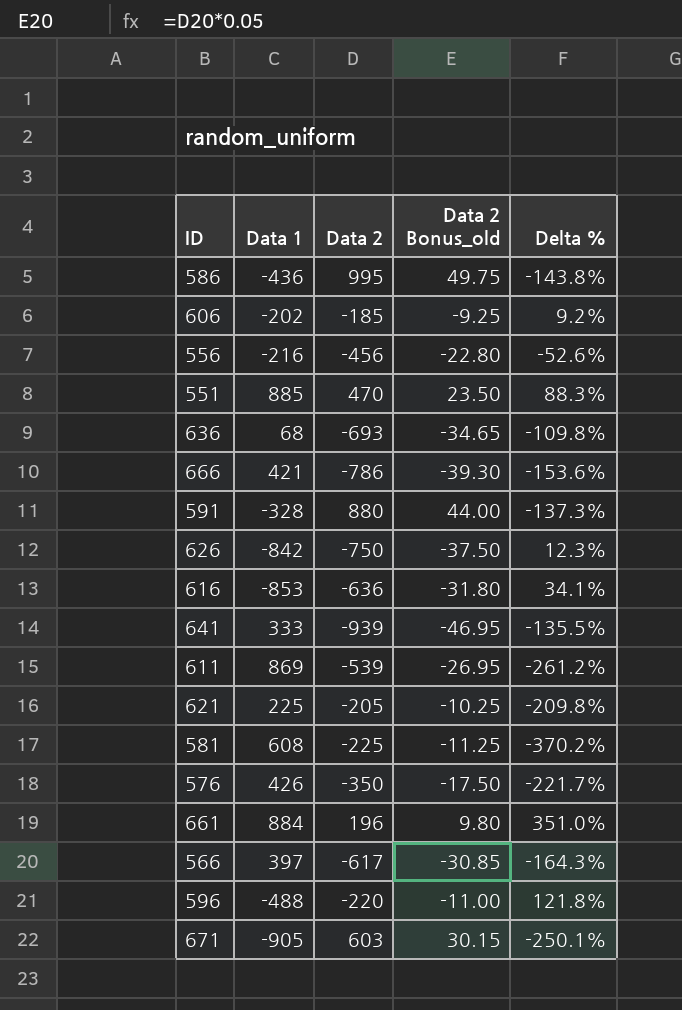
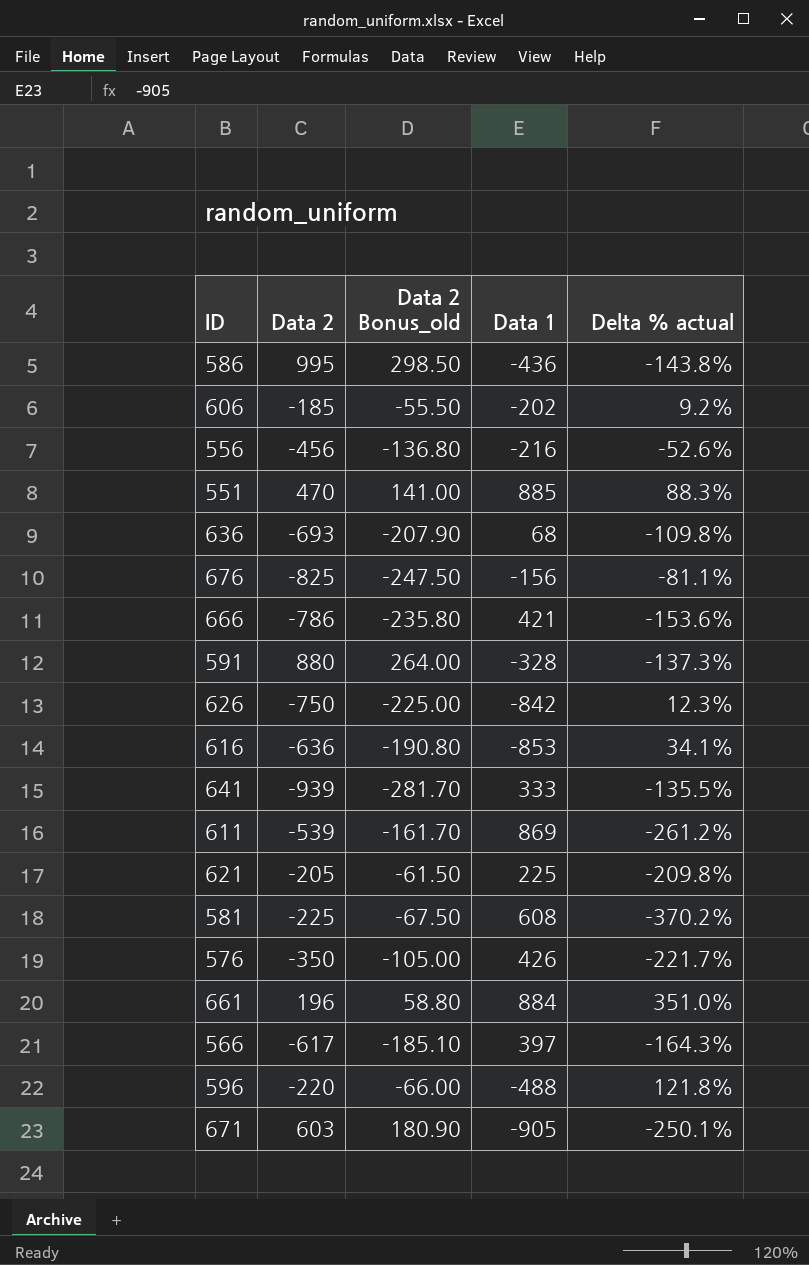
column Data 2 Bonus_old | formula: [Data 2] * 0.05 -> [Data 2] * 0.3
column Data 1 | position: 2 -> 4
column name: Delta % -> Delta % actual
row 676: none -> -825 | -247.50 | -156 | -81.1%

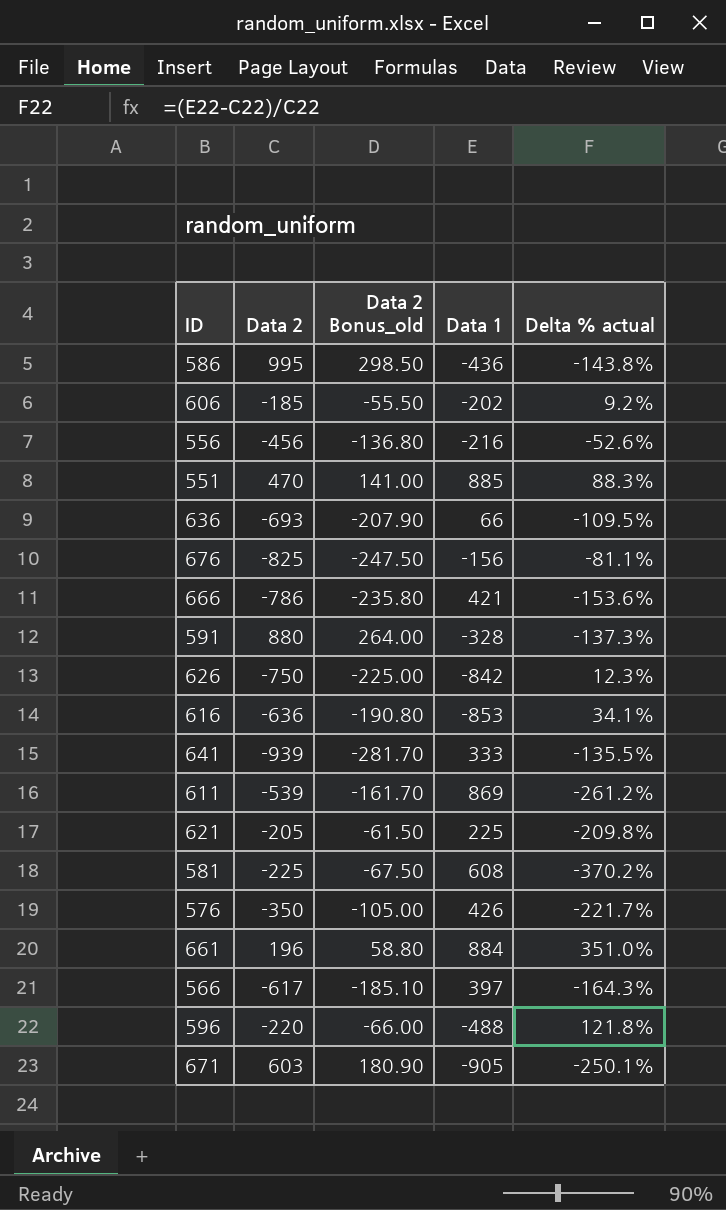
636 | Data 1: 68 -> 66
636 | Delta % actual: -109.8% -> -109.5%

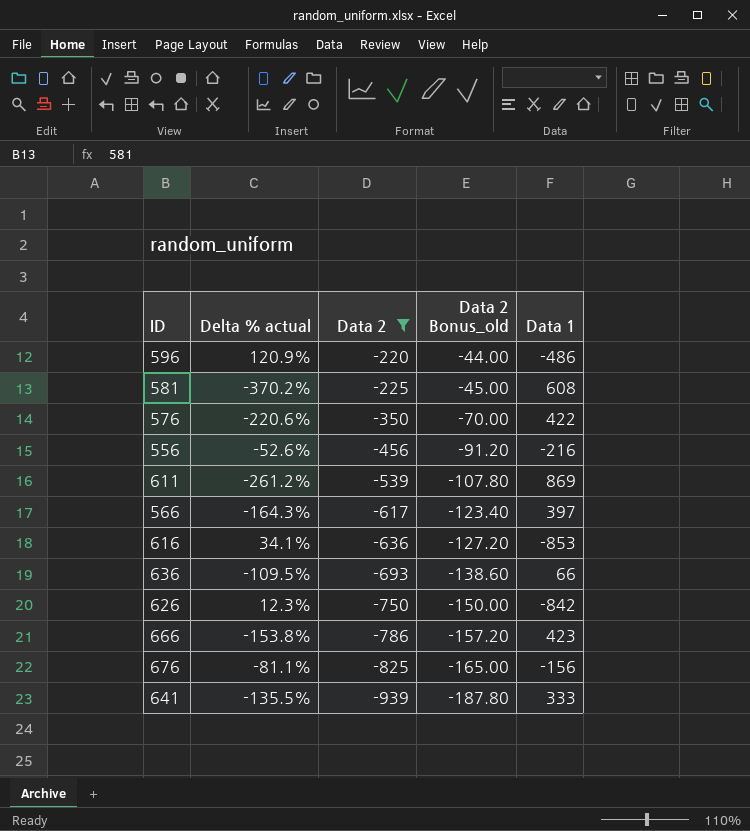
filter: none -> Data 2 <= -220
row order: none -> Data 2 descending
column Delta % actual | position: 5 -> 2
column Data 2 Bonus_old | formula: [Data 2] * 0.3 -> [Data 2] * 0.2
596 | Delta % actual: 121.8% -> 120.9%
596 | Data 1: -488 -> -486
576 | Delta % actual: -221.7% -> -220.6%
576 | Data 1: 426 -> 422
666 | Delta % actual: -153.6% -> -153.8%
666 | Data 1: 421 -> 423

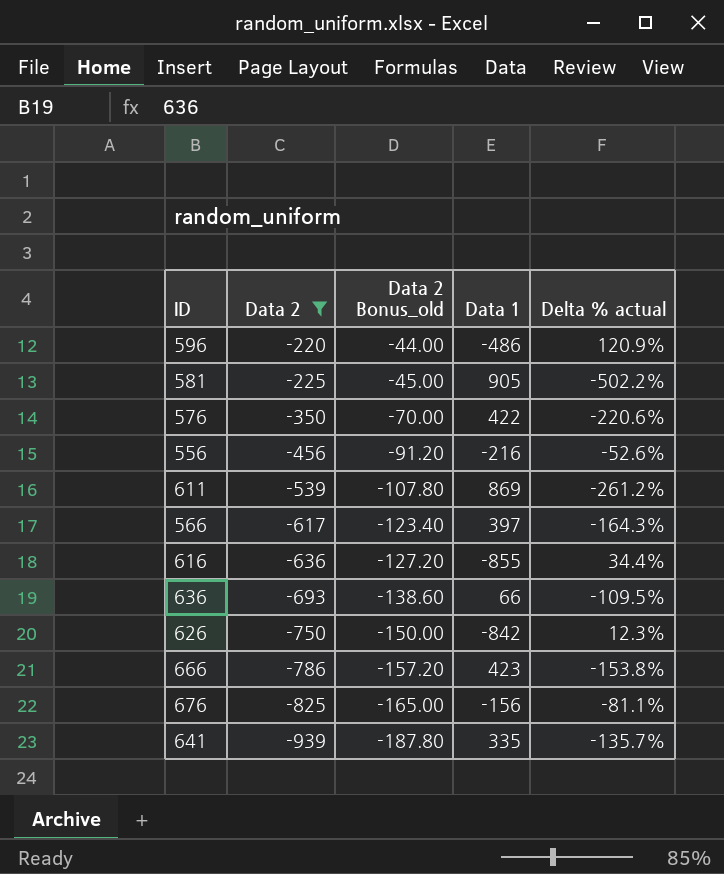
column Delta % actual | position: 2 -> 5
581 | Data 1: 608 -> 905
581 | Delta % actual: -370.2% -> -502.2%
616 | Data 1: -853 -> -855
616 | Delta % actual: 34.1% -> 34.4%
641 | Data 1: 333 -> 335
641 | Delta % actual: -135.5% -> -135.7%

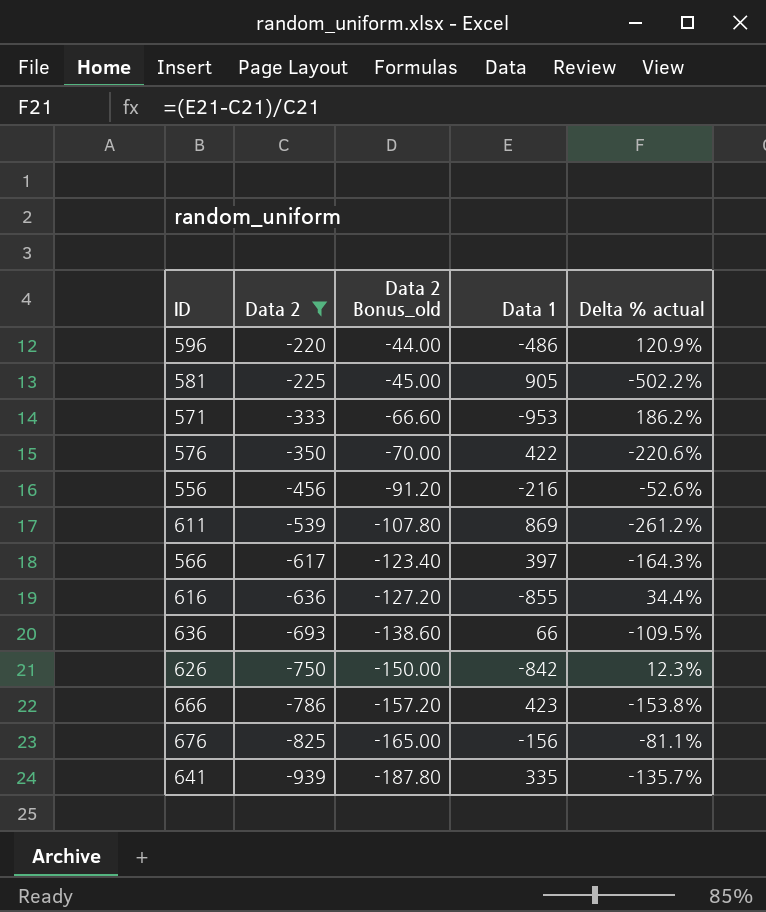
row 571: none -> -333 | -66.60 | -953 | 186.2%

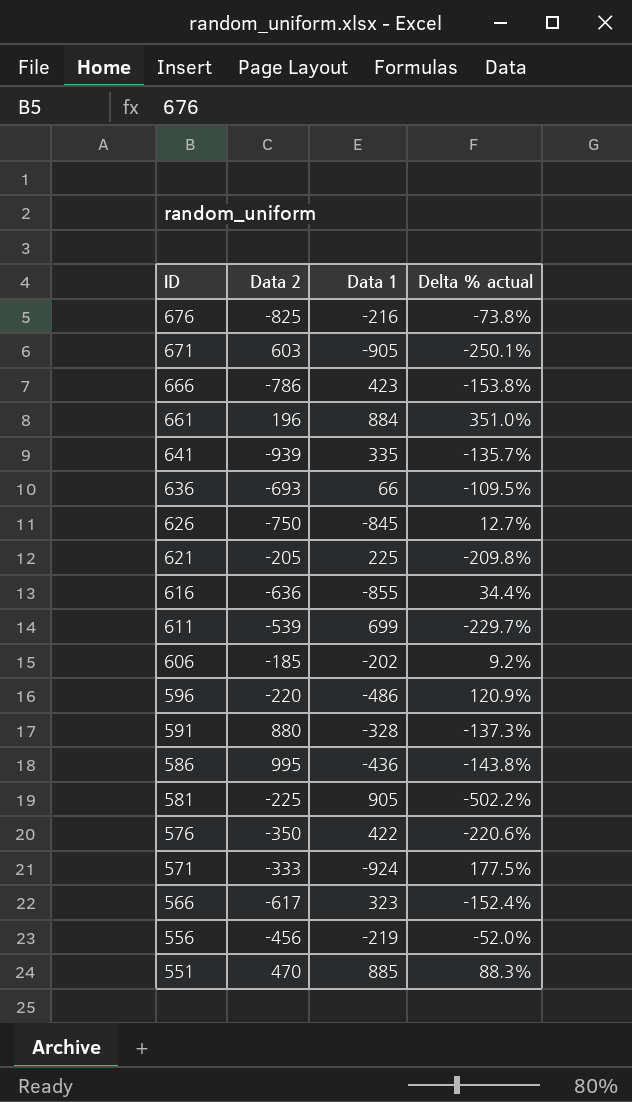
filter: Data 2 <= -220 -> none
row order: Data 2 descending -> ID descending
column Data 2 Bonus_old | formula: [Data 2] * 0.2 -> none
676 | Data 1: -156 -> -216
676 | Delta % actual: -81.1% -> -73.8%
626 | Data 1: -842 -> -845
626 | Delta % actual: 12.3% -> 12.7%
611 | Data 1: 869 -> 699
611 | Delta % actual: -261.2% -> -229.7%
571 | Data 1: -953 -> -924
571 | Delta % actual: 186.2% -> 177.5%
566 | Data 1: 397 -> 323
566 | Delta % actual: -164.3% -> -152.4%
556 | Data 1: -216 -> -219
556 | Delta % actual: -52.6% -> -52.0%

